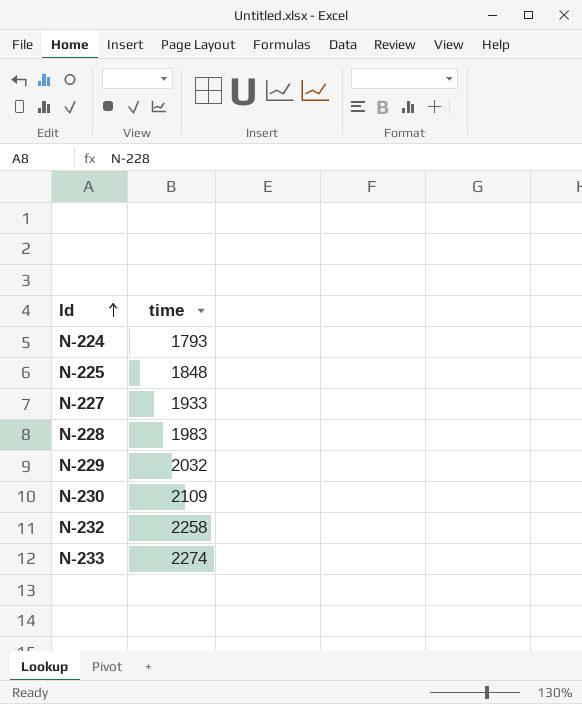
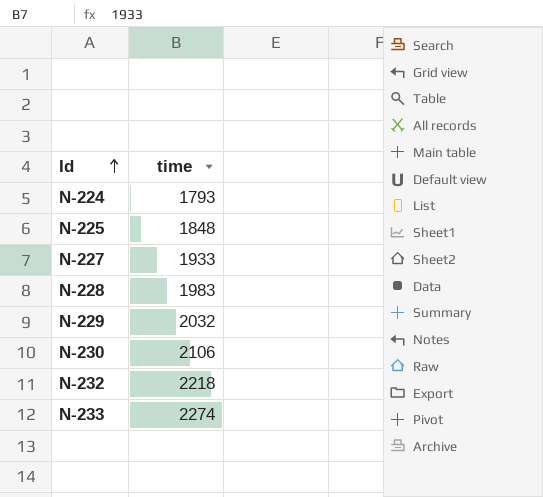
N-230 | time: 2109 -> 2106
N-232 | time: 2258 -> 2218

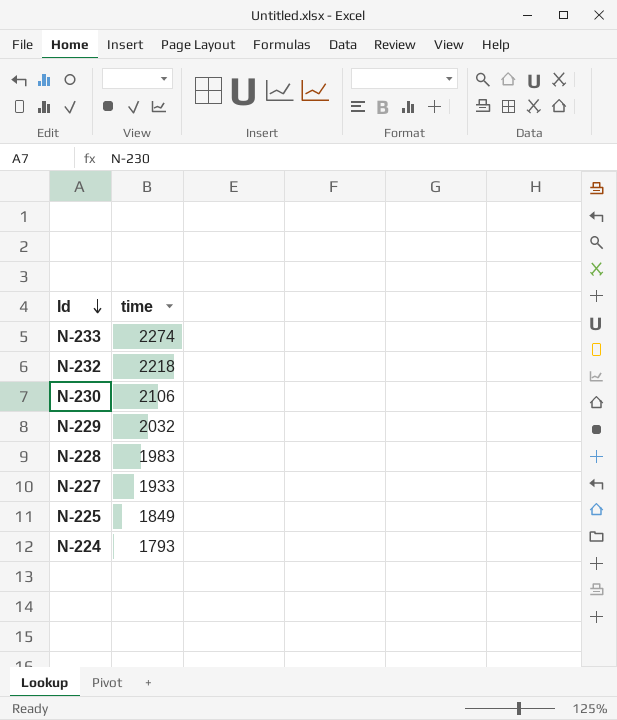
row order: Id ascending -> Id descending
N-225 | time: 1848 -> 1849

